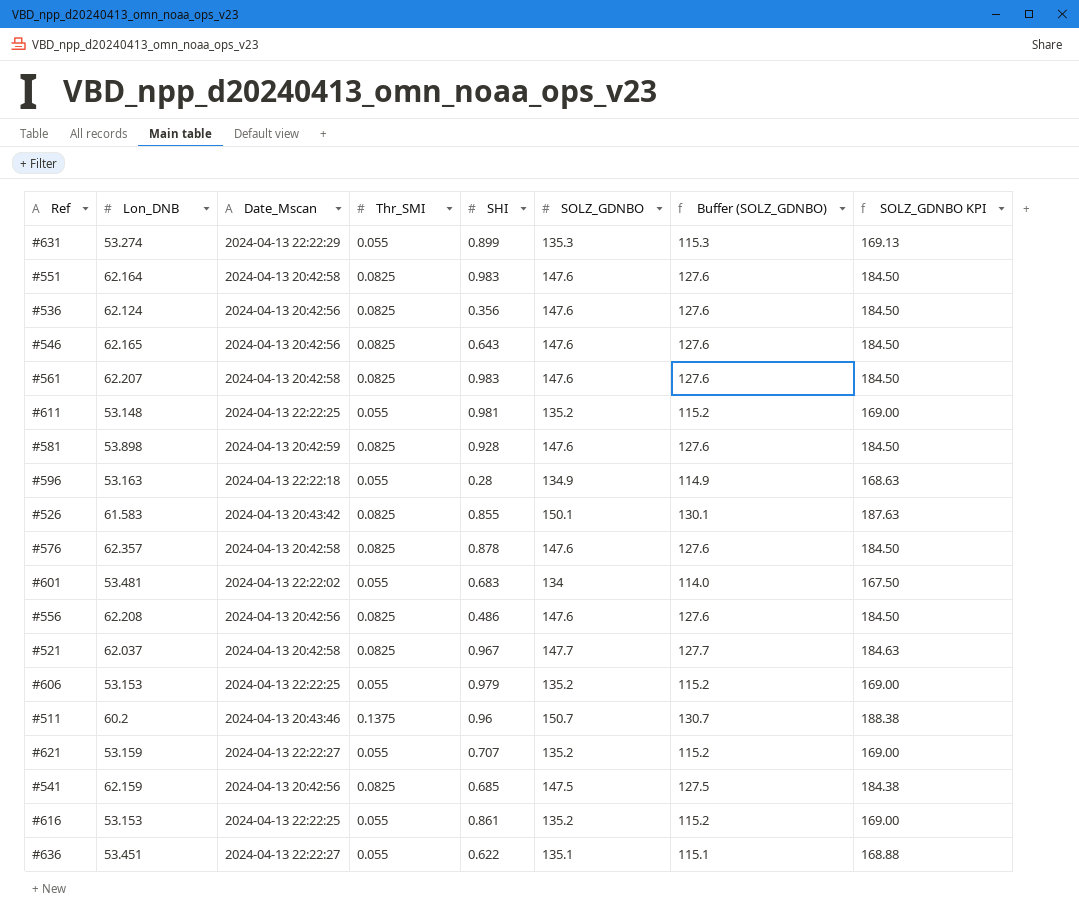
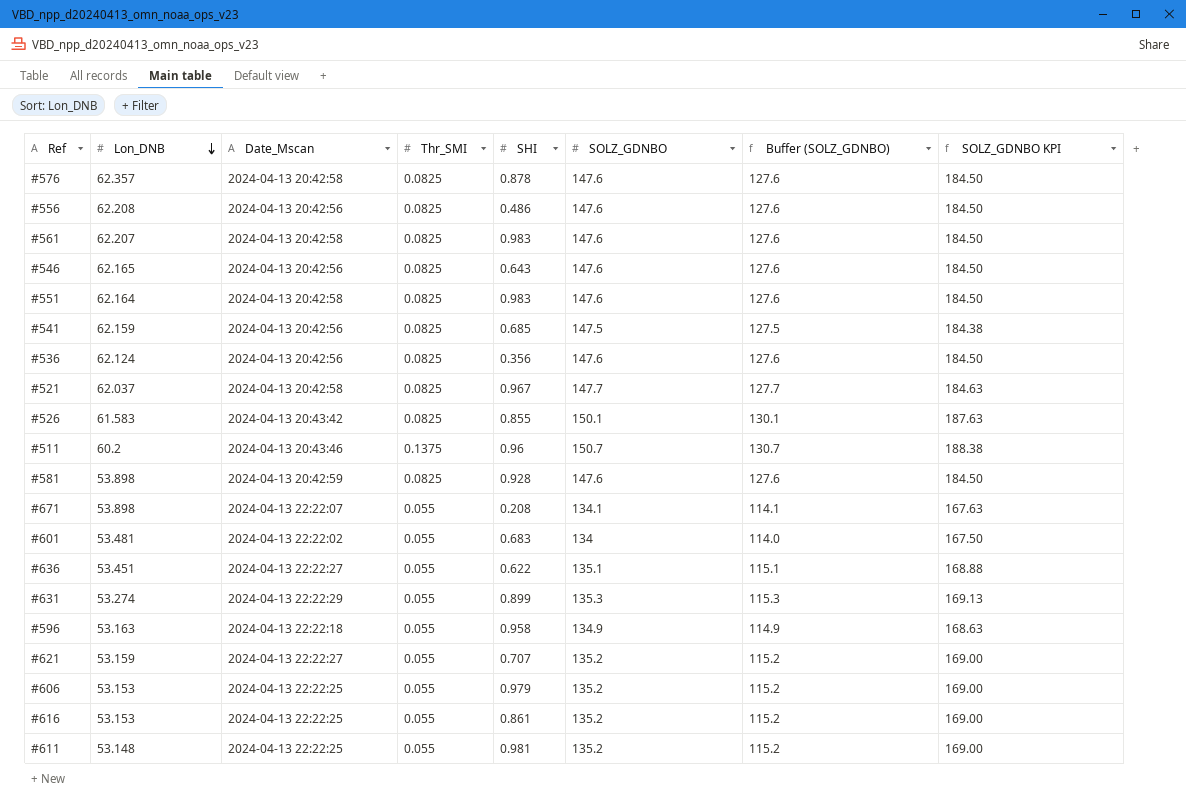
row order: none -> Lon_DNB descending
row #671: none -> 53.898 | 2024-04-13 22:22:07 | 0.055 | 0.208 | 134.1 | 114.1 | 167.63
#596 | SHI: 0.28 -> 0.958

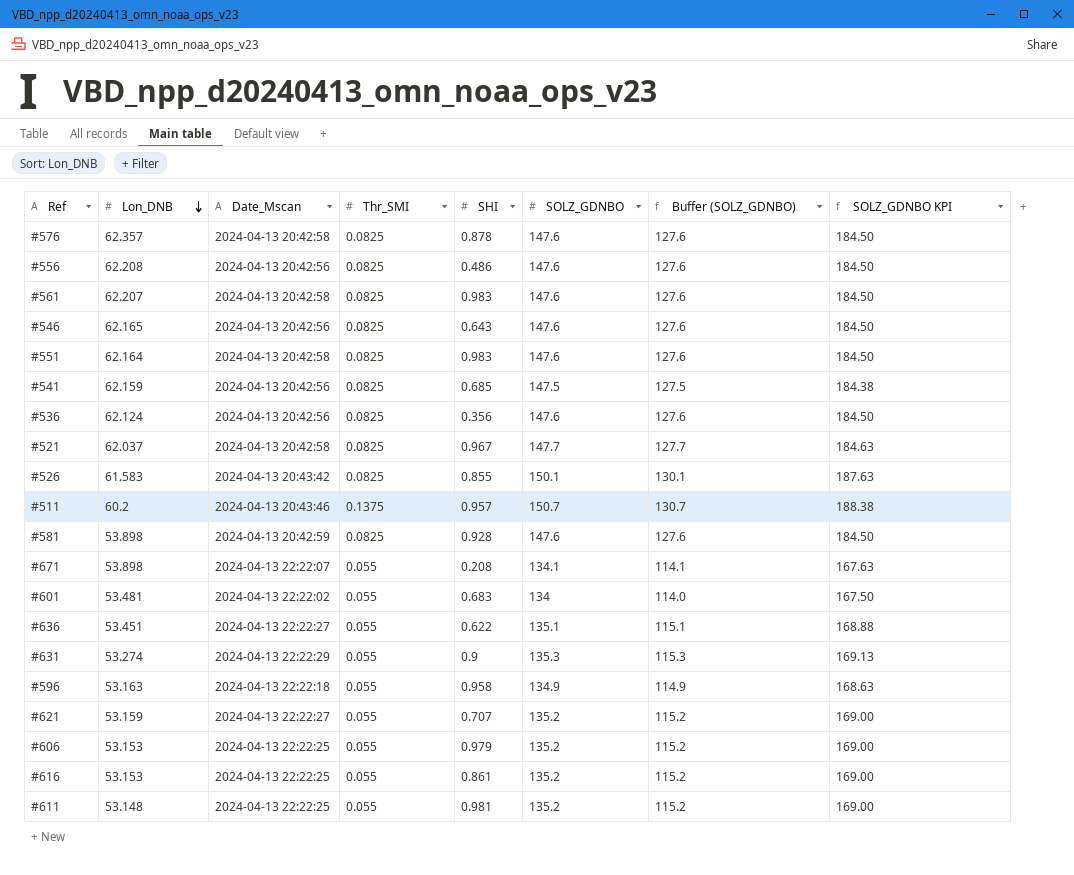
#511 | SHI: 0.96 -> 0.957
#631 | SHI: 0.899 -> 0.9

